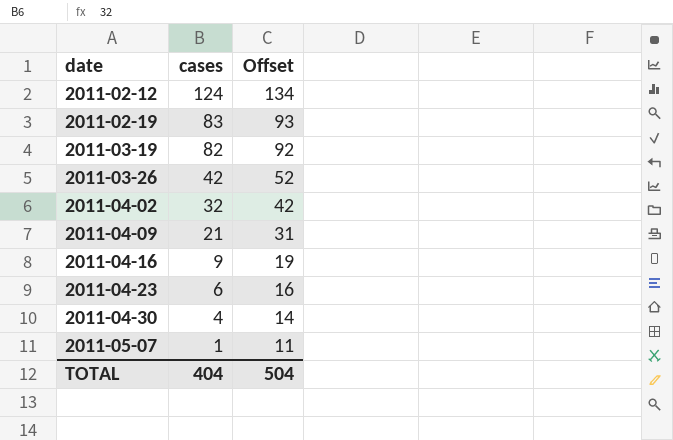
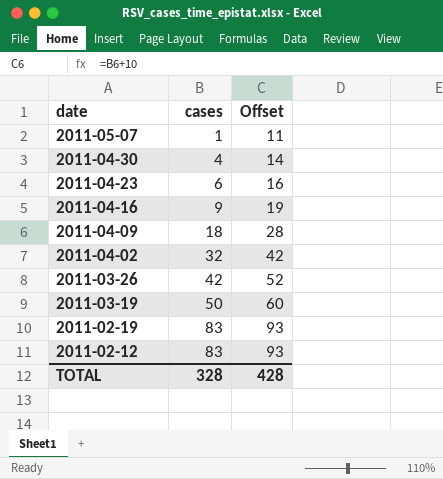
row order: date ascending -> date descending
2011-04-09 | cases: 21 -> 18
2011-04-09 | Offset: 31 -> 28
2011-03-19 | cases: 82 -> 50
2011-03-19 | Offset: 92 -> 60
2011-02-12 | cases: 124 -> 83
2011-02-12 | Offset: 134 -> 93
TOTAL | cases: 404 -> 328
TOTAL | Offset: 504 -> 428

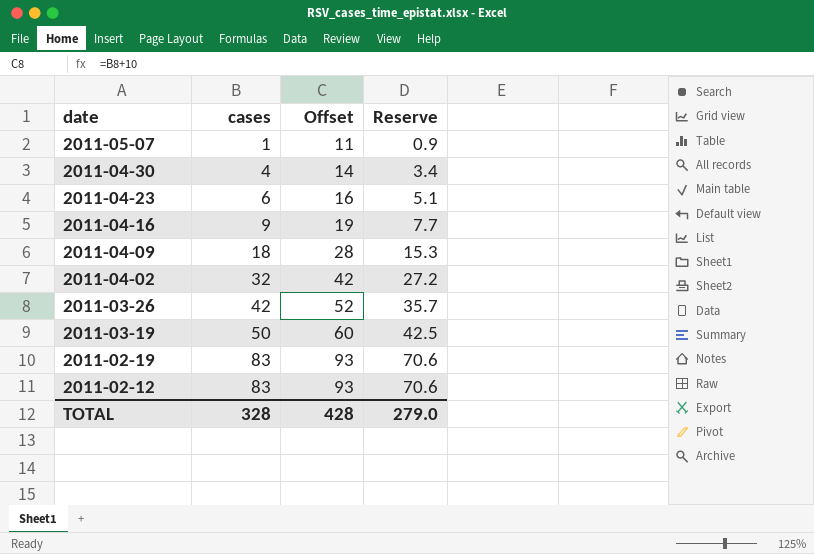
column Reserve | formula: none -> [cases] * 0.85

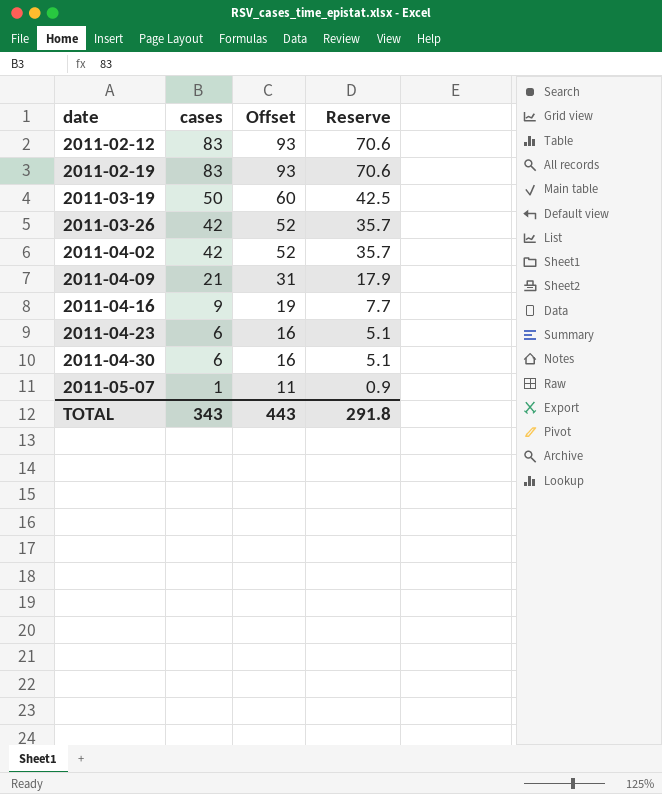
row order: date descending -> date ascending
2011-04-02 | cases: 32 -> 42
2011-04-02 | Offset: 42 -> 52
2011-04-02 | Reserve: 27.2 -> 35.7
2011-04-09 | cases: 18 -> 21
2011-04-09 | Offset: 28 -> 31
2011-04-09 | Reserve: 15.3 -> 17.9
2011-04-30 | cases: 4 -> 6
2011-04-30 | Offset: 14 -> 16
2011-04-30 | Reserve: 3.4 -> 5.1
TOTAL | cases: 328 -> 343
TOTAL | Offset: 428 -> 443
TOTAL | Reserve: 279.0 -> 291.8

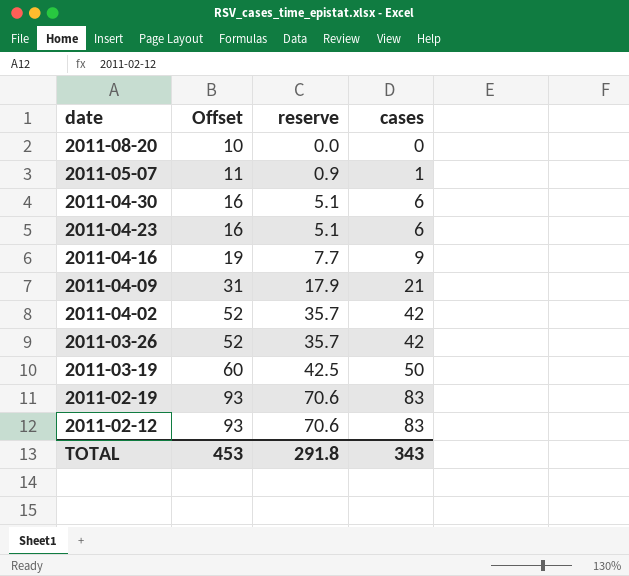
row order: date ascending -> date descending
column name: Reserve -> reserve
column cases | position: 2 -> 4
row 2011-08-20: none -> 10 | 0.0 | 0
TOTAL | Offset: 443 -> 453

